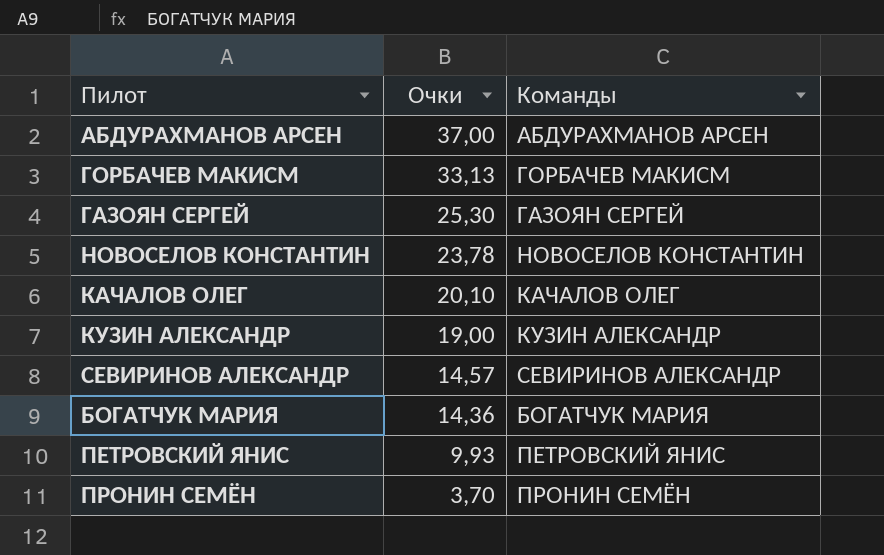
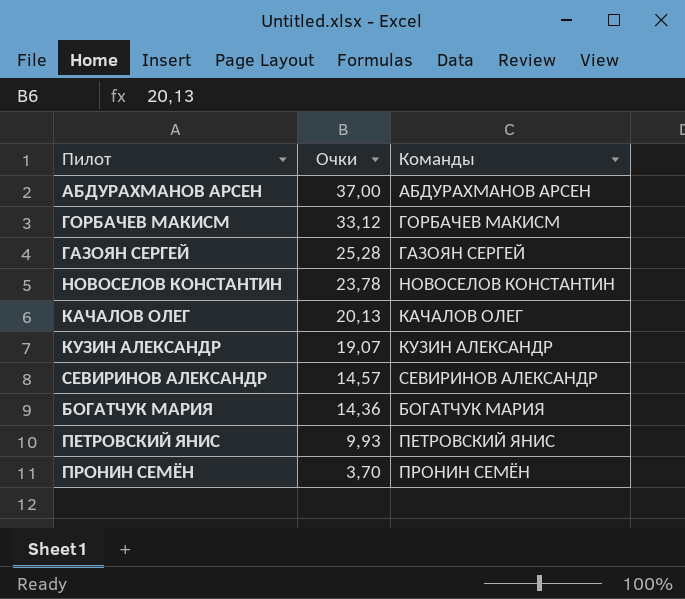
ГОРБАЧЕВ МАКИСМ | Очки: 33,13 -> 33,12
ГАЗОЯН СЕРГЕЙ | Очки: 25,30 -> 25,28
КАЧАЛОВ ОЛЕГ | Очки: 20,10 -> 20,13
КУЗИН АЛЕКСАНДР | Очки: 19,00 -> 19,07

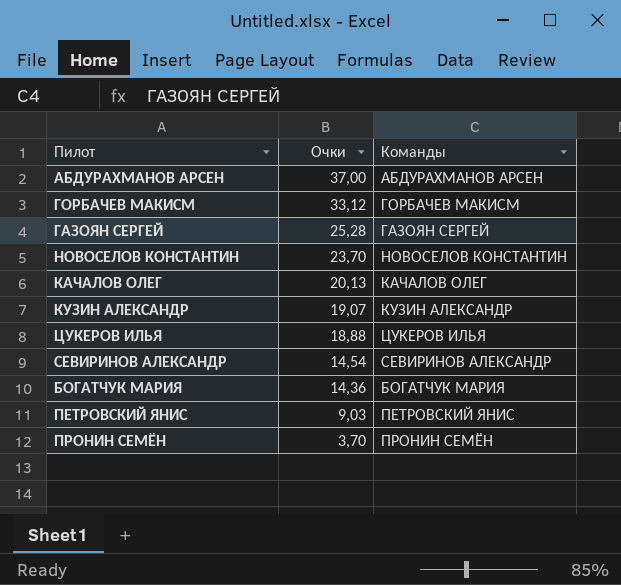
НОВОСЕЛОВ КОНСТАНТИН | Очки: 23,78 -> 23,70
row ЦУКЕРОВ ИЛЬЯ: none -> 18,88 | ЦУКЕРОВ ИЛЬЯ
СЕВИРИНОВ АЛЕКСАНДР | Очки: 14,57 -> 14,54
ПЕТРОВСКИЙ ЯНИС | Очки: 9,93 -> 9,03

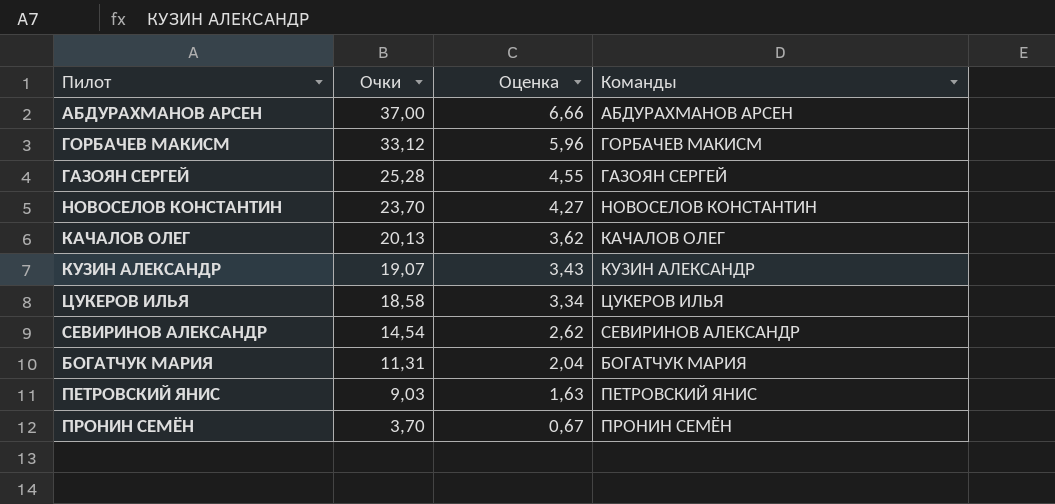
column Оценка | formula: none -> [Очки] * 0,18
ЦУКЕРОВ ИЛЬЯ | Очки: 18,88 -> 18,58
БОГАТЧУК МАРИЯ | Очки: 14,36 -> 11,31

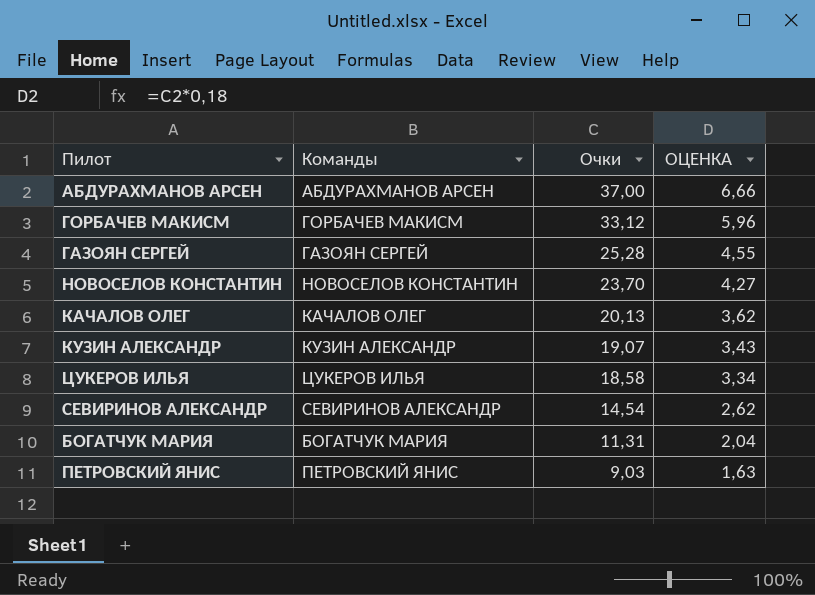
column Команды | position: 4 -> 2
column name: Оценка -> ОЦЕНКА
row ПРОНИН СЕМЁН: 3,70 | 0,67 | ПРОНИН СЕМЁН -> none

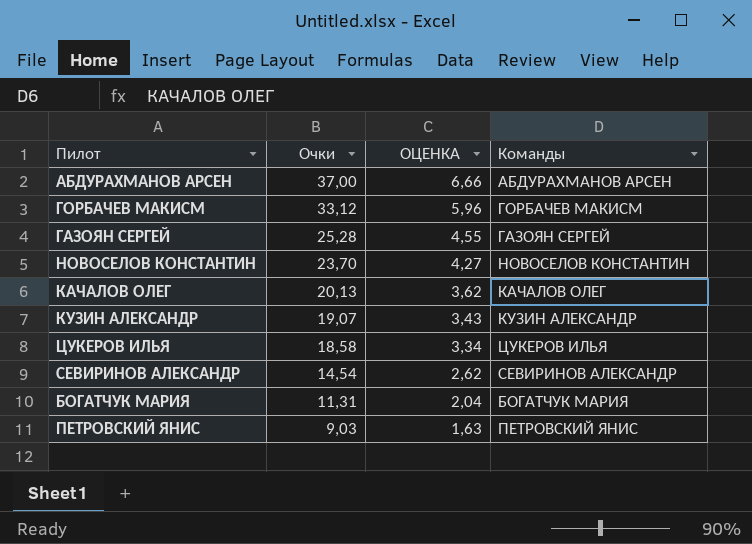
column Команды | position: 2 -> 4

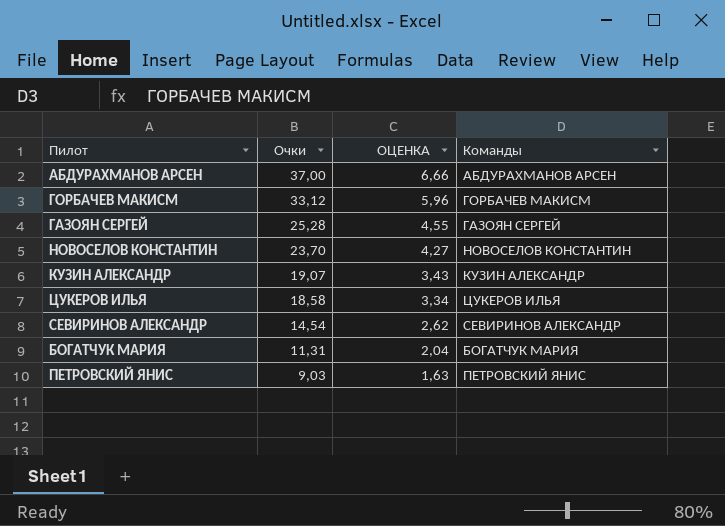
row КАЧАЛОВ ОЛЕГ: 20,13 | 3,62 | КАЧАЛОВ ОЛЕГ -> none

